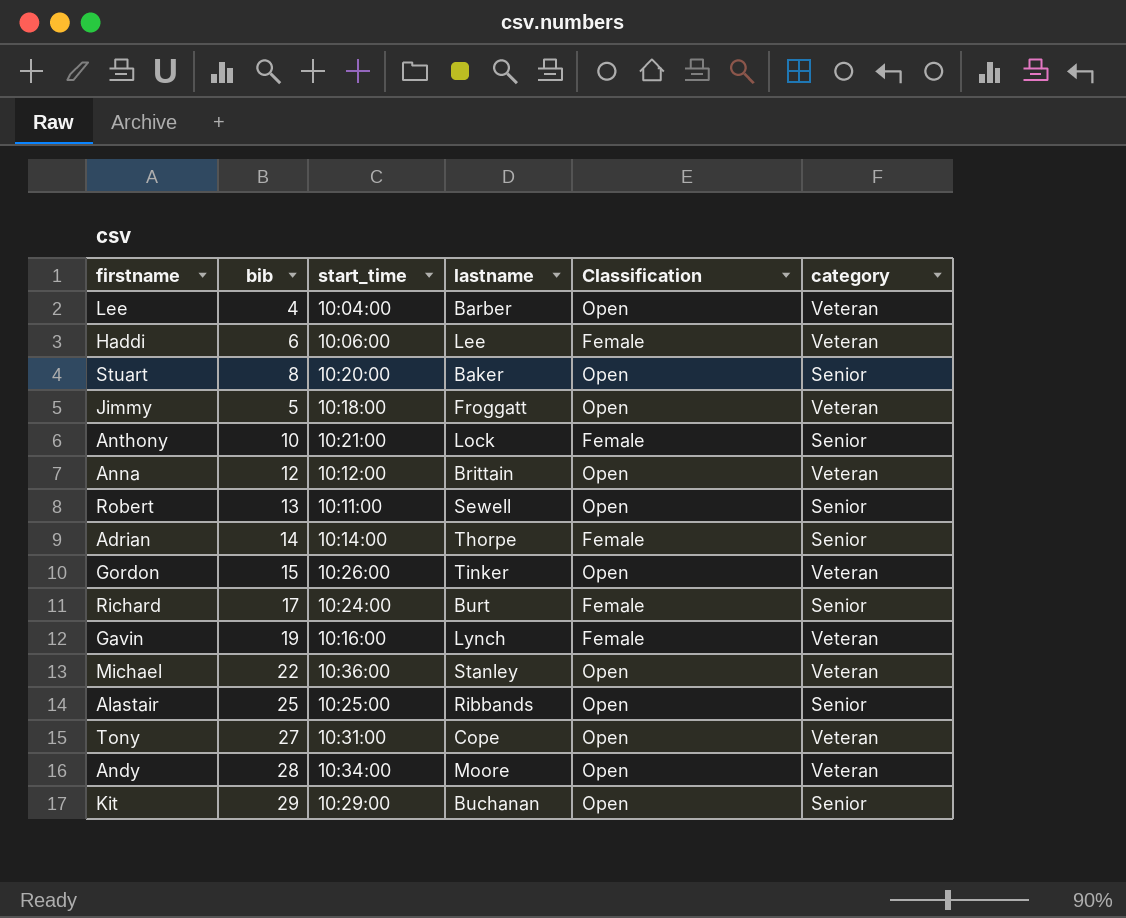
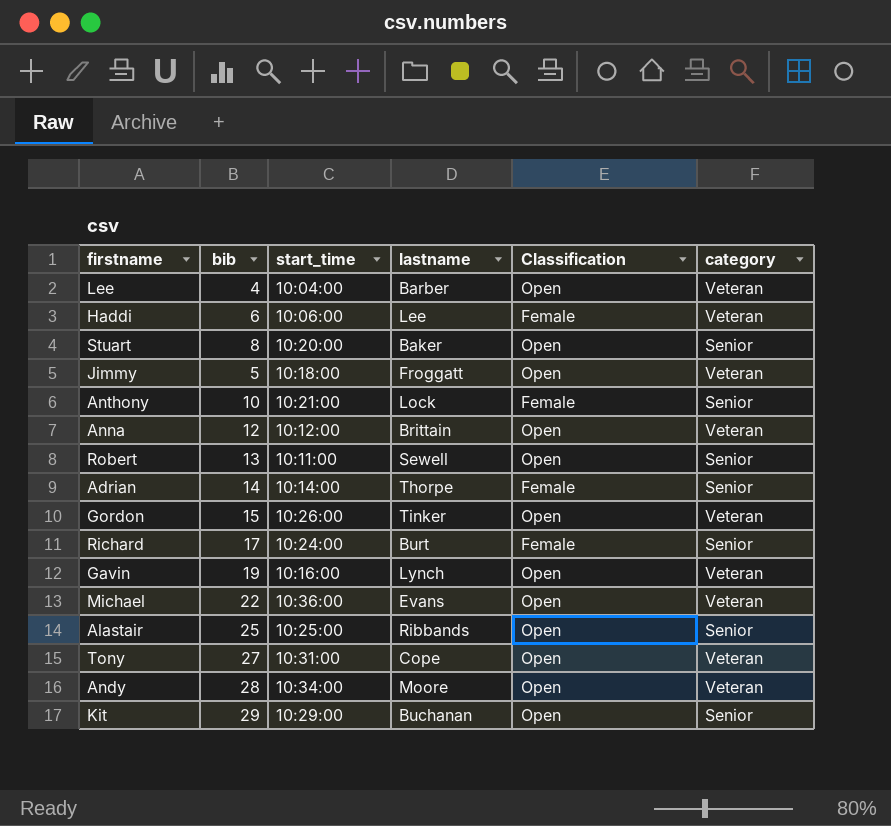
Gavin | Classification: Female -> Open
Michael | lastname: Stanley -> Evans

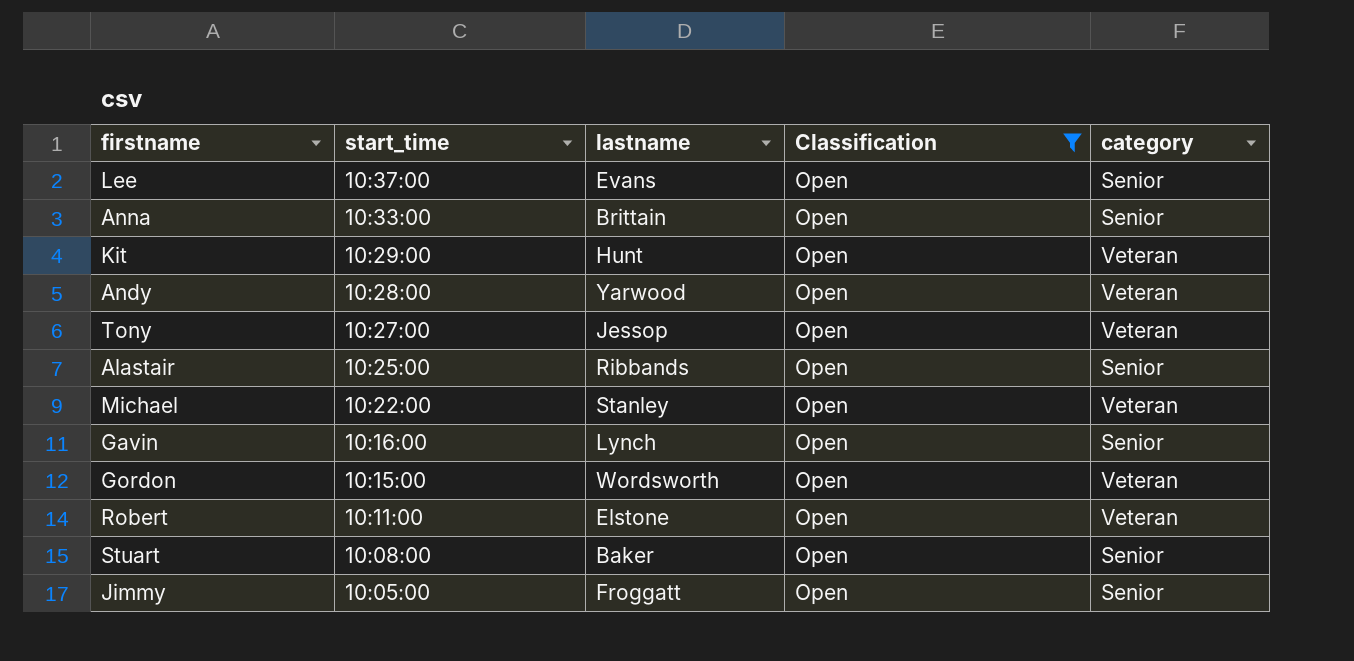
filter: none -> Classification = Open
row order: none -> start_time descending
column bib | position: 2 -> none
Lee | start_time: 10:04:00 -> 10:37:00
Lee | lastname: Barber -> Evans
Lee | category: Veteran -> Senior
Anna | start_time: 10:12:00 -> 10:33:00
Anna | category: Veteran -> Senior
Kit | lastname: Buchanan -> Hunt
Kit | category: Senior -> Veteran
Andy | start_time: 10:34:00 -> 10:28:00
Andy | lastname: Moore -> Yarwood
Tony | start_time: 10:31:00 -> 10:27:00
Tony | lastname: Cope -> Jessop
Michael | start_time: 10:36:00 -> 10:22:00
Michael | lastname: Evans -> Stanley
Gavin | category: Veteran -> Senior
Gordon | start_time: 10:26:00 -> 10:15:00
Gordon | lastname: Tinker -> Wordsworth
Robert | lastname: Sewell -> Elstone
Robert | category: Senior -> Veteran
Stuart | start_time: 10:20:00 -> 10:08:00
Jimmy | start_time: 10:18:00 -> 10:05:00
Jimmy | category: Veteran -> Senior

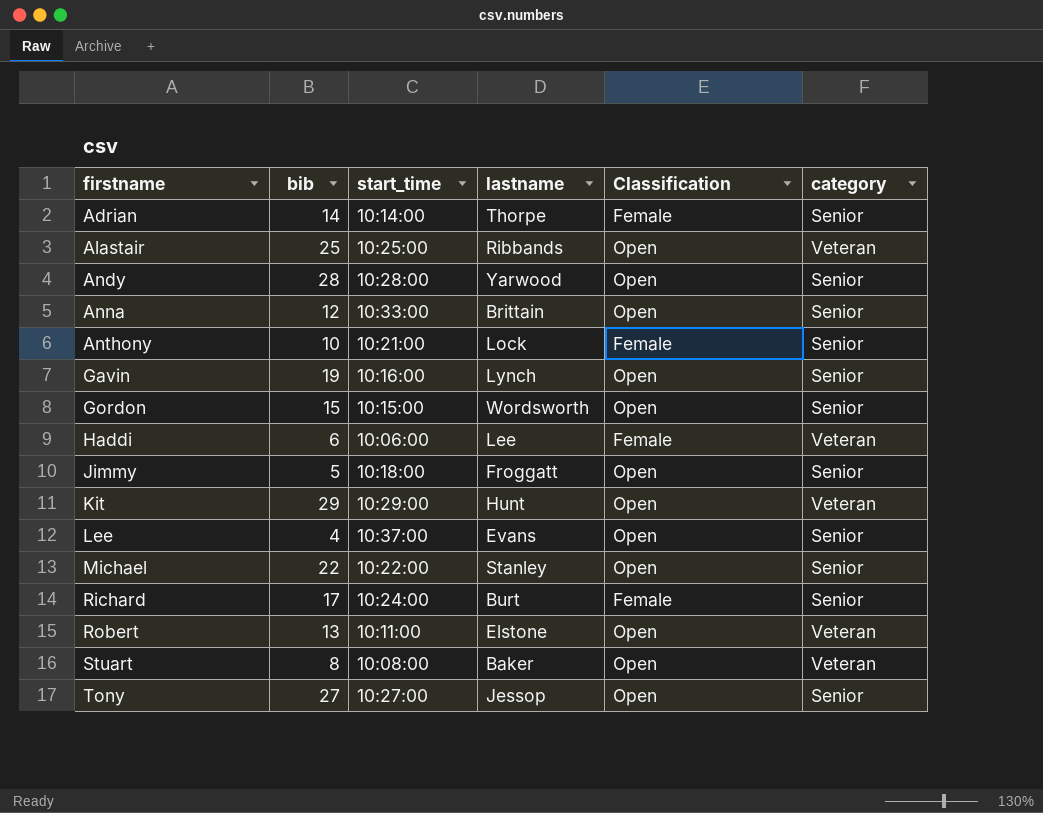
filter: Classification = Open -> none
row order: start_time descending -> firstname ascending
column bib | position: none -> 2
Alastair | category: Senior -> Veteran
Andy | category: Veteran -> Senior
Gordon | category: Veteran -> Senior
Jimmy | start_time: 10:05:00 -> 10:18:00
Michael | category: Veteran -> Senior
Stuart | category: Senior -> Veteran
Tony | category: Veteran -> Senior

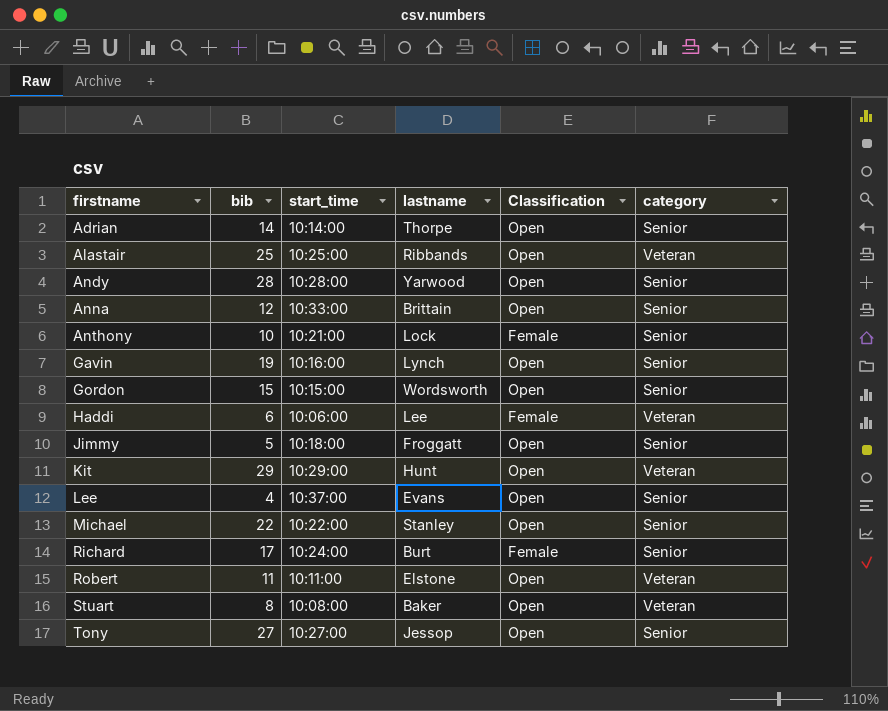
Adrian | Classification: Female -> Open
Robert | bib: 13 -> 11

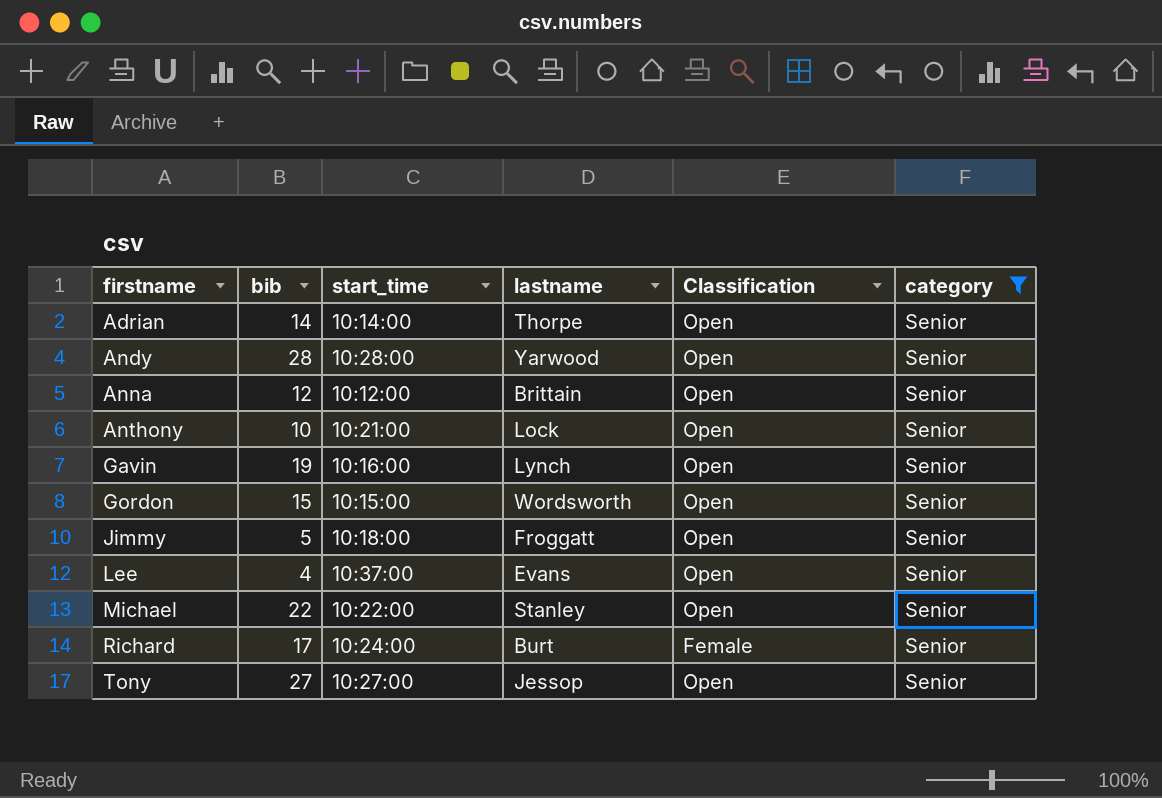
filter: none -> category = Senior
Anna | start_time: 10:33:00 -> 10:12:00
Anthony | Classification: Female -> Open

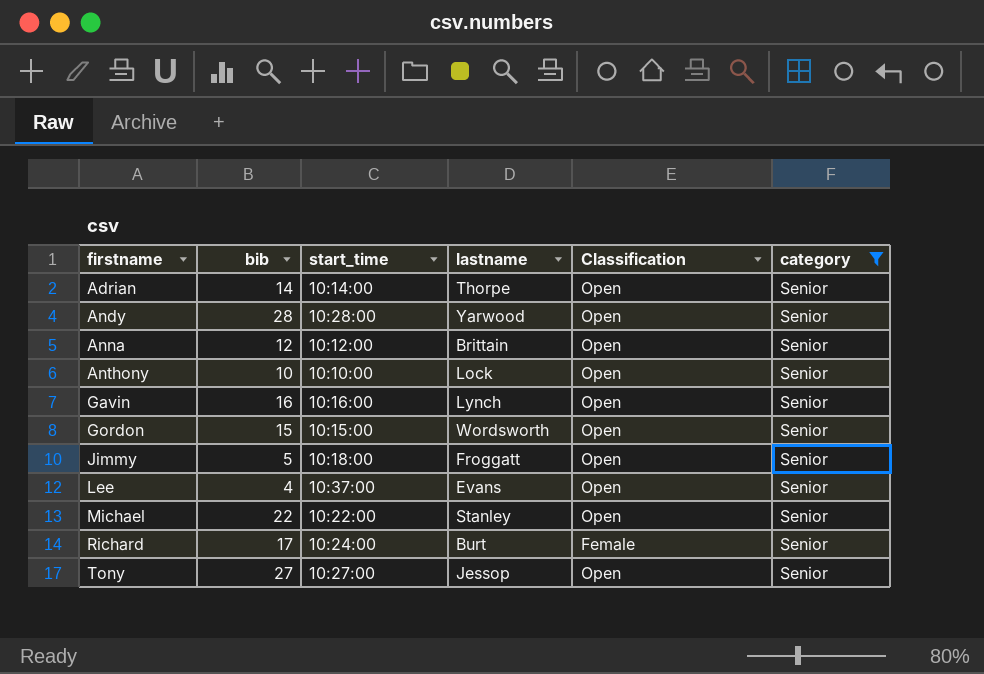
Anthony | start_time: 10:21:00 -> 10:10:00
Gavin | bib: 19 -> 16

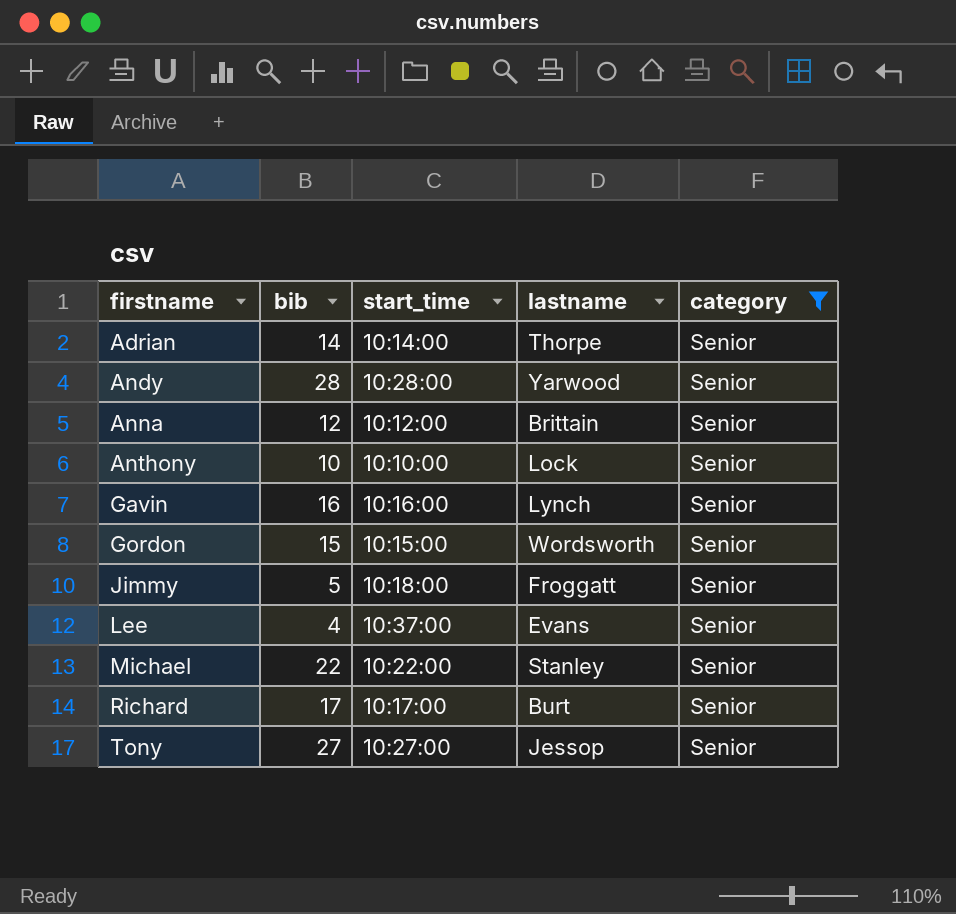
column Classification | position: 5 -> none
Richard | start_time: 10:24:00 -> 10:17:00

